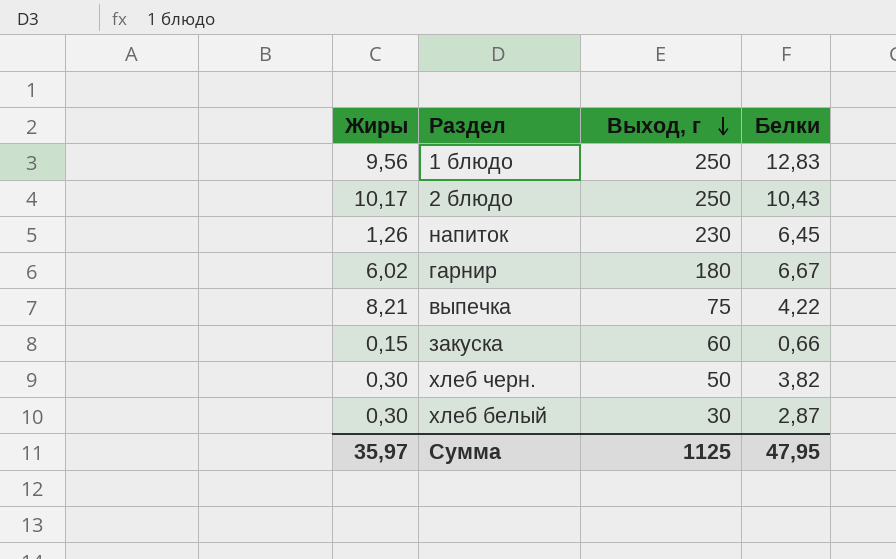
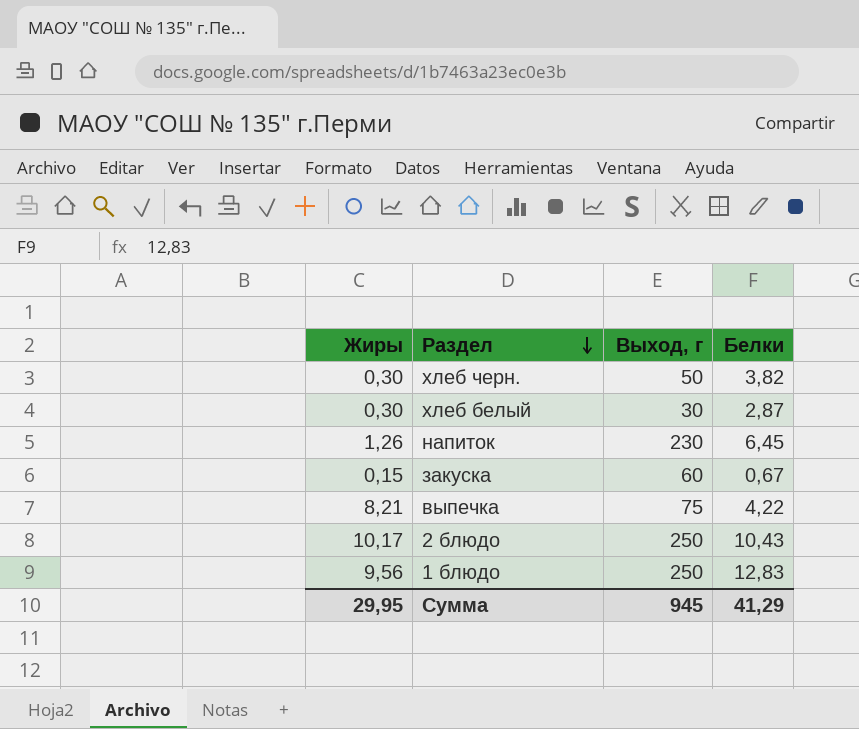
row order: Выход, г descending -> Раздел descending
row гарнир: 6,02 | 180 | 6,67 -> none
закуска | Белки: 0,66 -> 0,67
Сумма | Жиры: 35,97 -> 29,95
Сумма | Выход, г: 1125 -> 945
Сумма | Белки: 47,95 -> 41,29

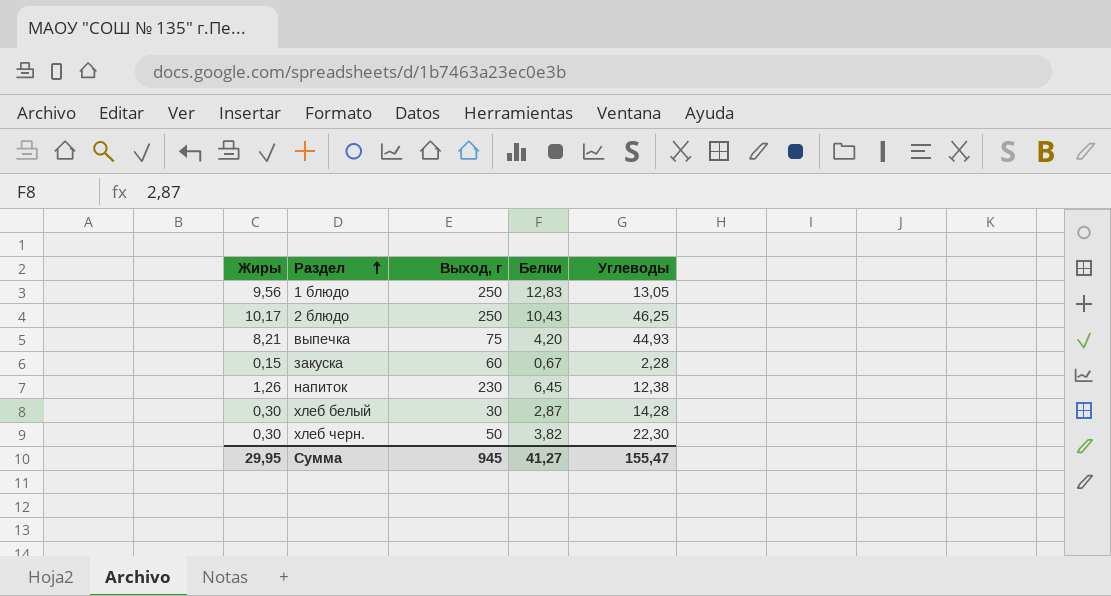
row order: Раздел descending -> Раздел ascending
column Углеводы | position: none -> 5
выпечка | Белки: 4,22 -> 4,20
Сумма | Белки: 41,29 -> 41,27

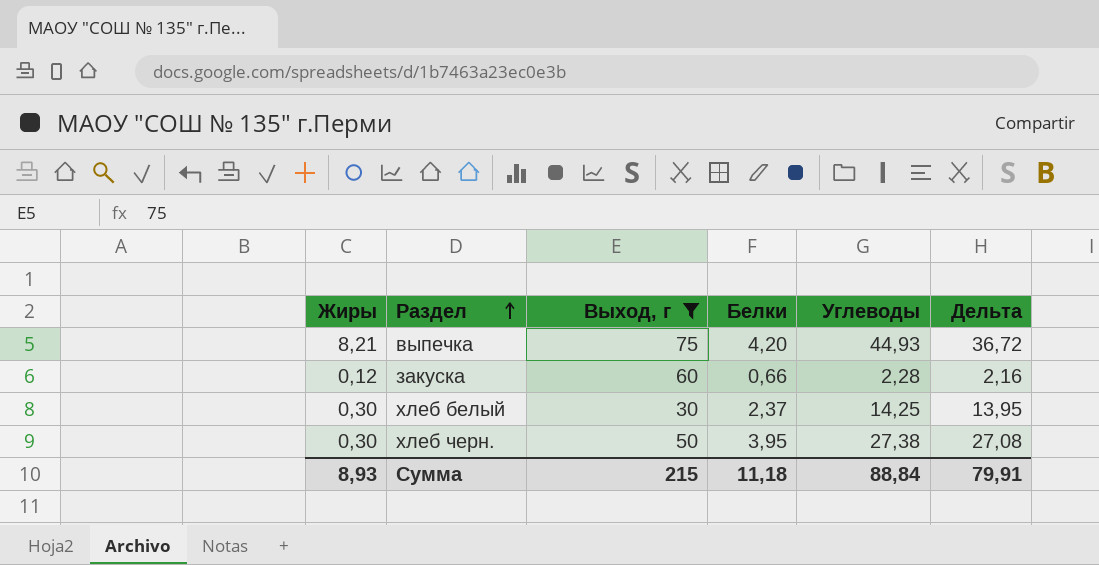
filter: none -> Выход, г <= 75
column Дельта | formula: none -> [Углеводы] - [Жиры]
закуска | Жиры: 0,15 -> 0,12
закуска | Белки: 0,67 -> 0,66
хлеб белый | Белки: 2,87 -> 2,37
хлеб белый | Углеводы: 14,28 -> 14,25
хлеб черн. | Белки: 3,82 -> 3,95
хлеб черн. | Углеводы: 22,30 -> 27,38
Сумма | Жиры: 29,95 -> 8,93
Сумма | Выход, г: 945 -> 215
Сумма | Белки: 41,27 -> 11,18
Сумма | Углеводы: 155,47 -> 88,84

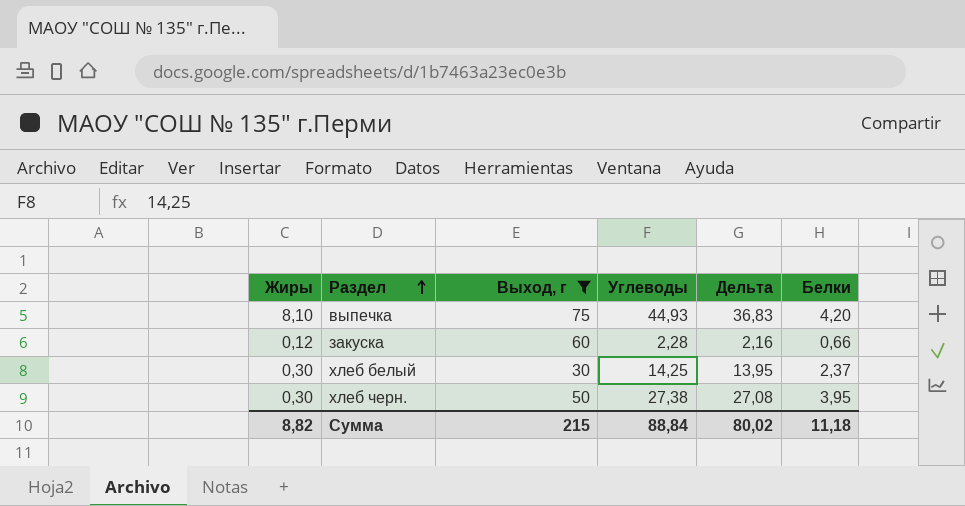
column Белки | position: 4 -> 6
выпечка | Жиры: 8,21 -> 8,10
выпечка | Дельта: 36,72 -> 36,83
Сумма | Жиры: 8,93 -> 8,82
Сумма | Дельта: 79,91 -> 80,02

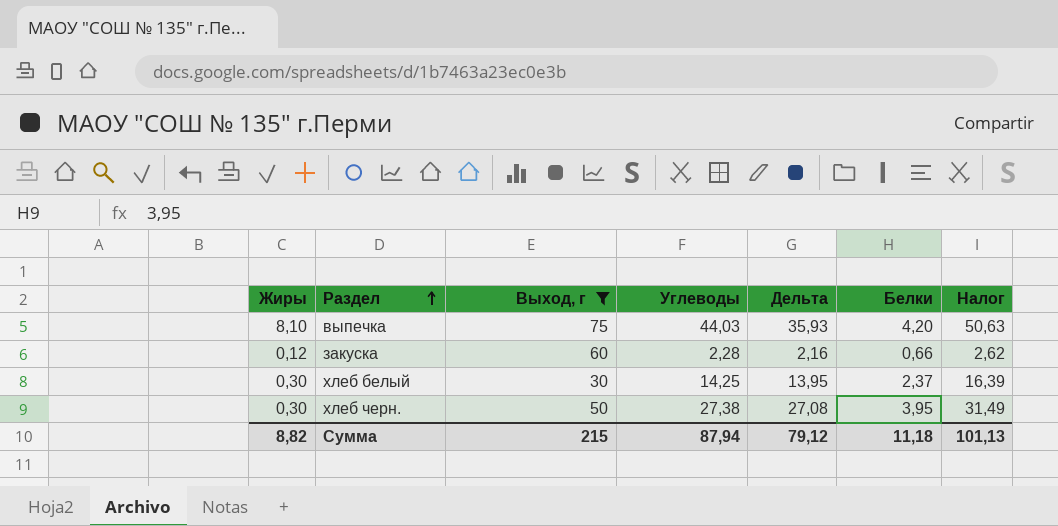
column Налог | formula: none -> [Углеводы] * 1,15
выпечка | Углеводы: 44,93 -> 44,03
выпечка | Дельта: 36,83 -> 35,93
Сумма | Углеводы: 88,84 -> 87,94
Сумма | Дельта: 80,02 -> 79,12

